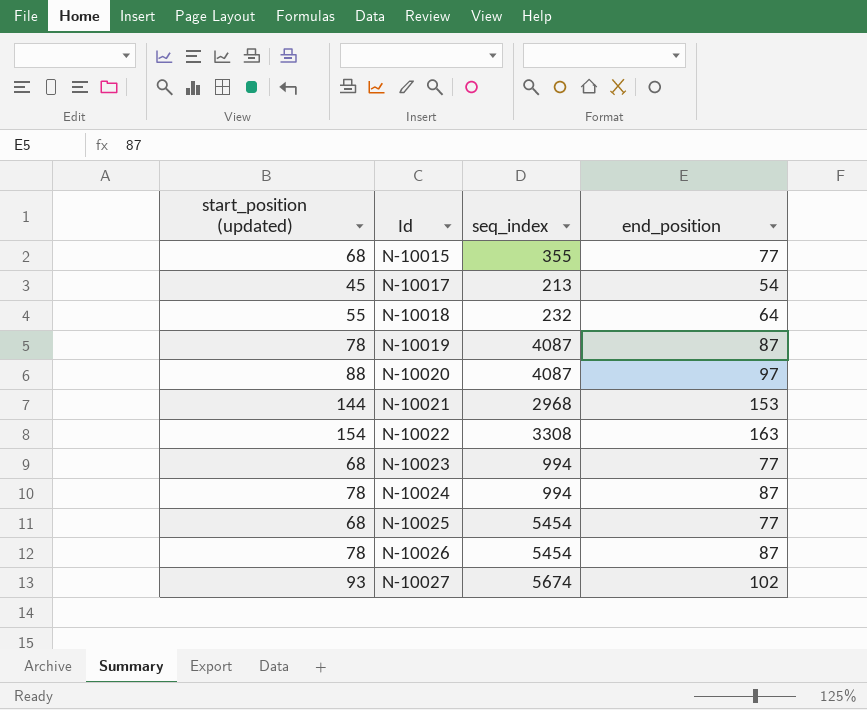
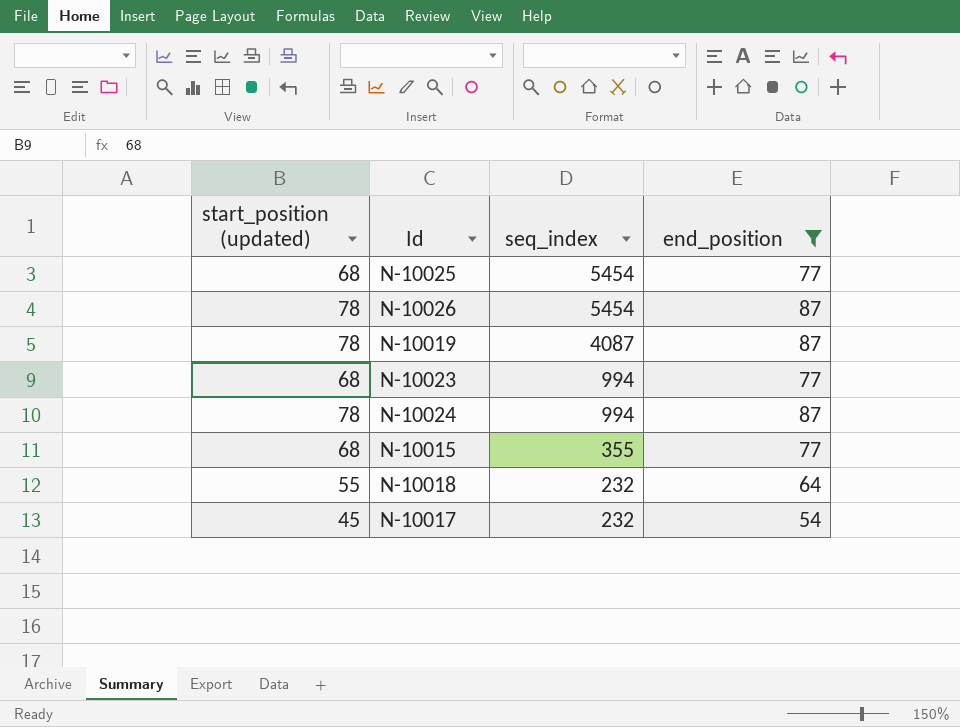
filter: none -> end_position <= 87
row order: Id ascending -> seq_index descending
N-10017 | seq_index: 213 -> 232

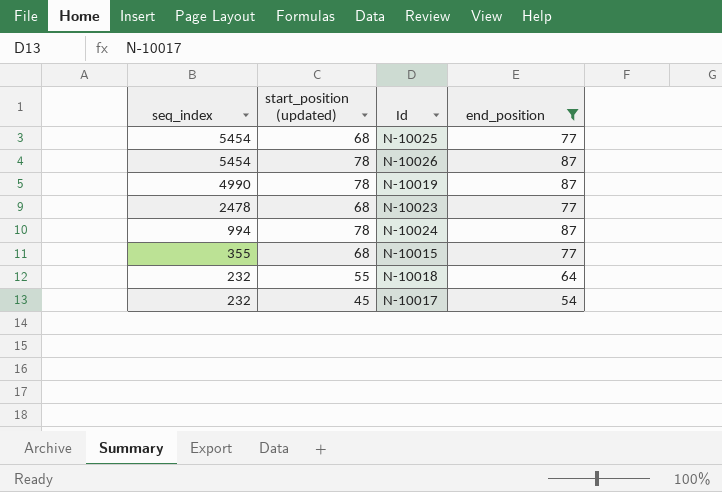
column seq_index | position: 3 -> 1
N-10019 | seq_index: 4087 -> 4990
N-10023 | seq_index: 994 -> 2478

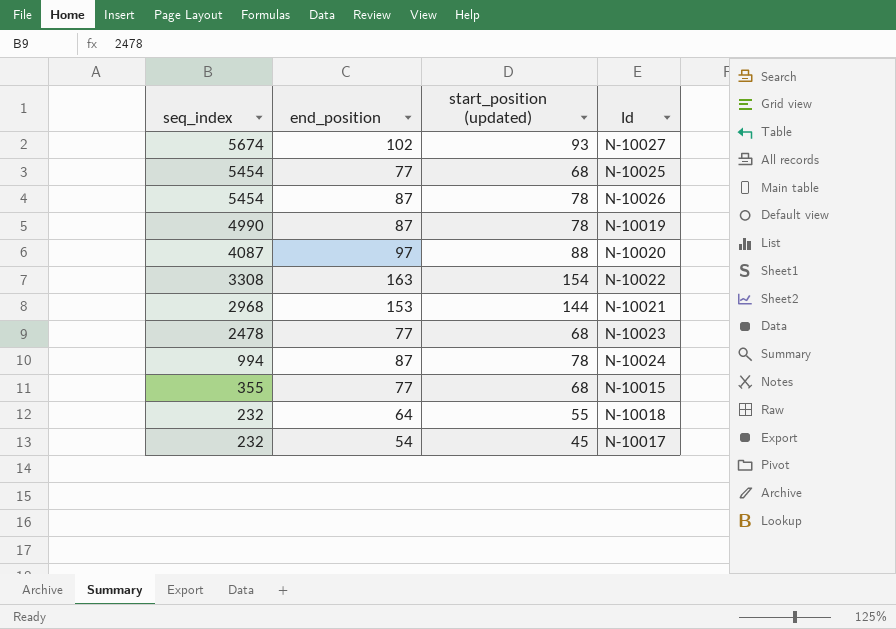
filter: end_position <= 87 -> none
column end_position | position: 4 -> 2

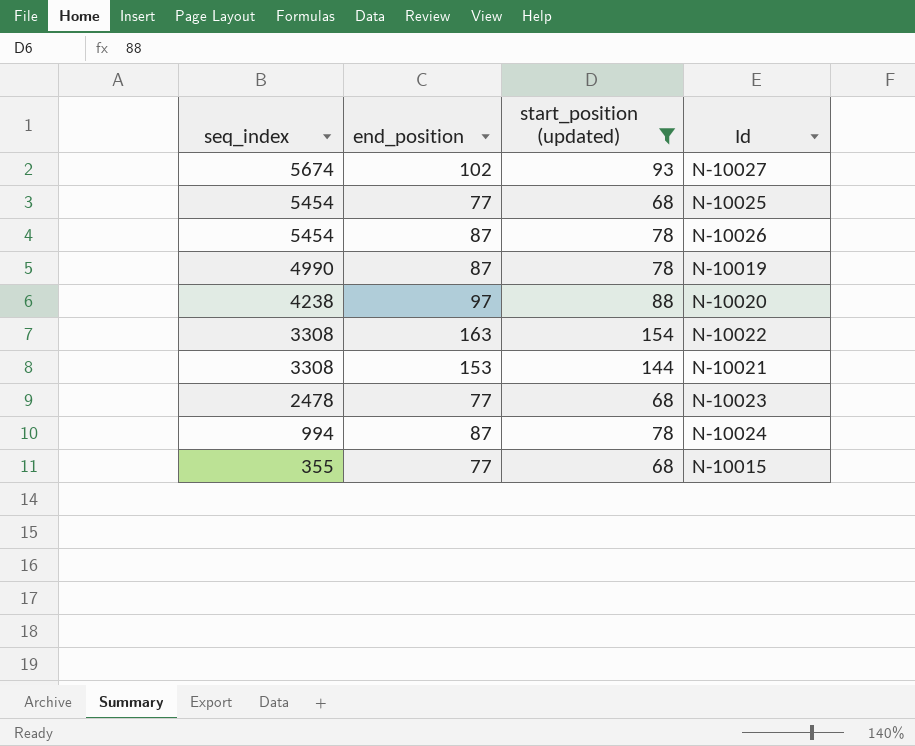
filter: none -> start_position (updated) >= 68
N-10020 | seq_index: 4087 -> 4238
N-10021 | seq_index: 2968 -> 3308

